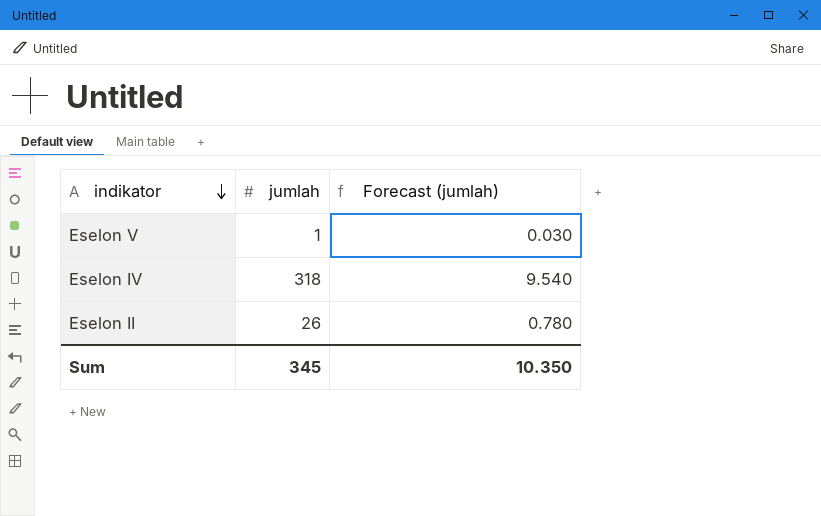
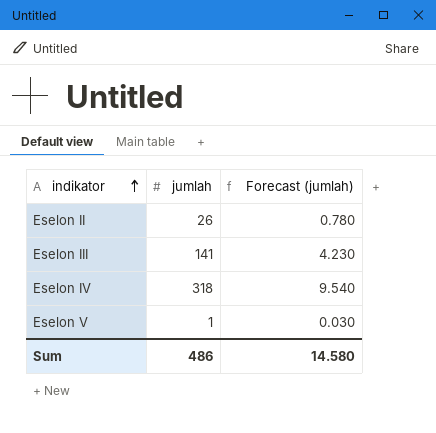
row order: indikator descending -> indikator ascending
row Eselon III: none -> 141 | 4.230
Sum | jumlah: 345 -> 486
Sum | Forecast (jumlah): 10.350 -> 14.580

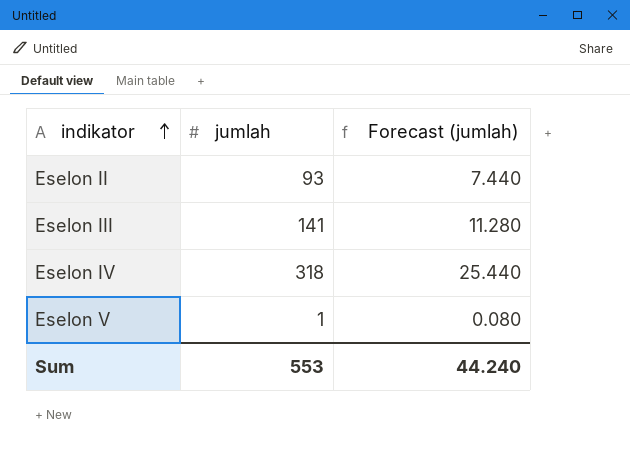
column Forecast (jumlah) | formula: [jumlah] * 0.03 -> [jumlah] * 0.08
Eselon II | jumlah: 26 -> 93
Sum | jumlah: 486 -> 553
Sum | Forecast (jumlah): 14.580 -> 44.240

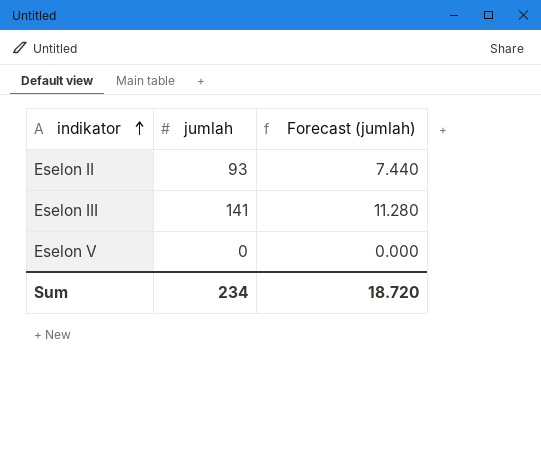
row Eselon IV: 318 | 25.440 -> none
Eselon V | jumlah: 1 -> 0
Eselon V | Forecast (jumlah): 0.080 -> 0.000
Sum | jumlah: 553 -> 234
Sum | Forecast (jumlah): 44.240 -> 18.720

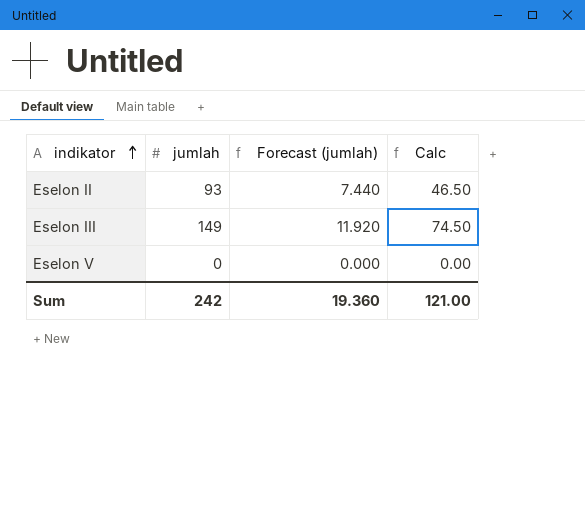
column Calc | formula: none -> [jumlah] * 0.5
Eselon III | jumlah: 141 -> 149
Eselon III | Forecast (jumlah): 11.280 -> 11.920
Sum | jumlah: 234 -> 242
Sum | Forecast (jumlah): 18.720 -> 19.360

